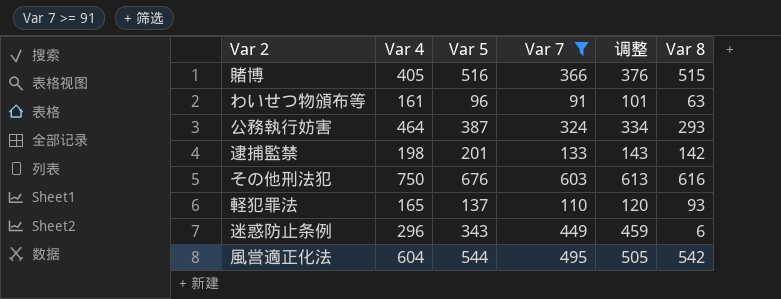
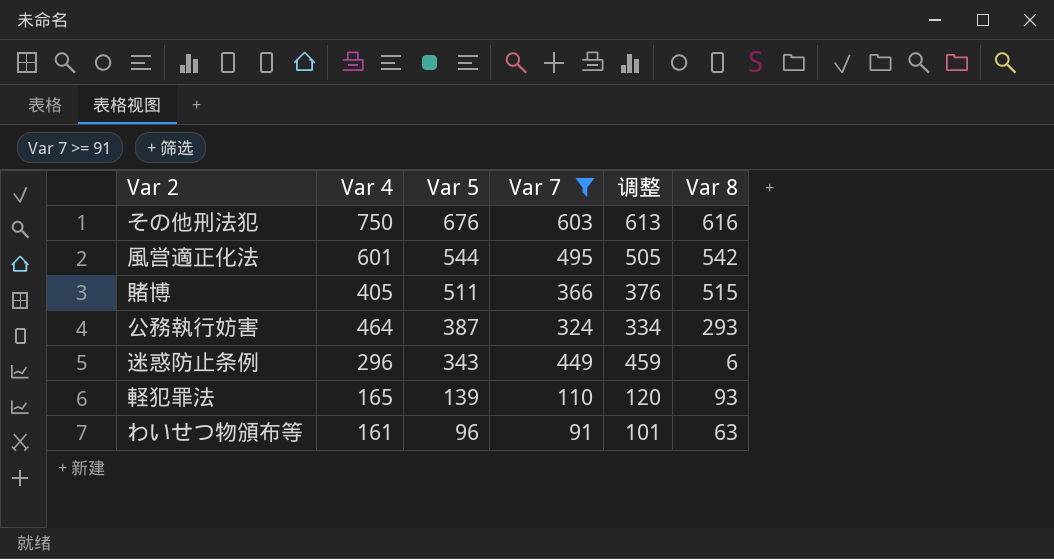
row order: none -> Var 5 descending
row 逮捕監禁: 198 | 201 | 133 | 143 | 142 -> none
風営適正化法 | Var 4: 604 -> 601
賭博 | Var 5: 516 -> 511
軽犯罪法 | Var 5: 137 -> 139

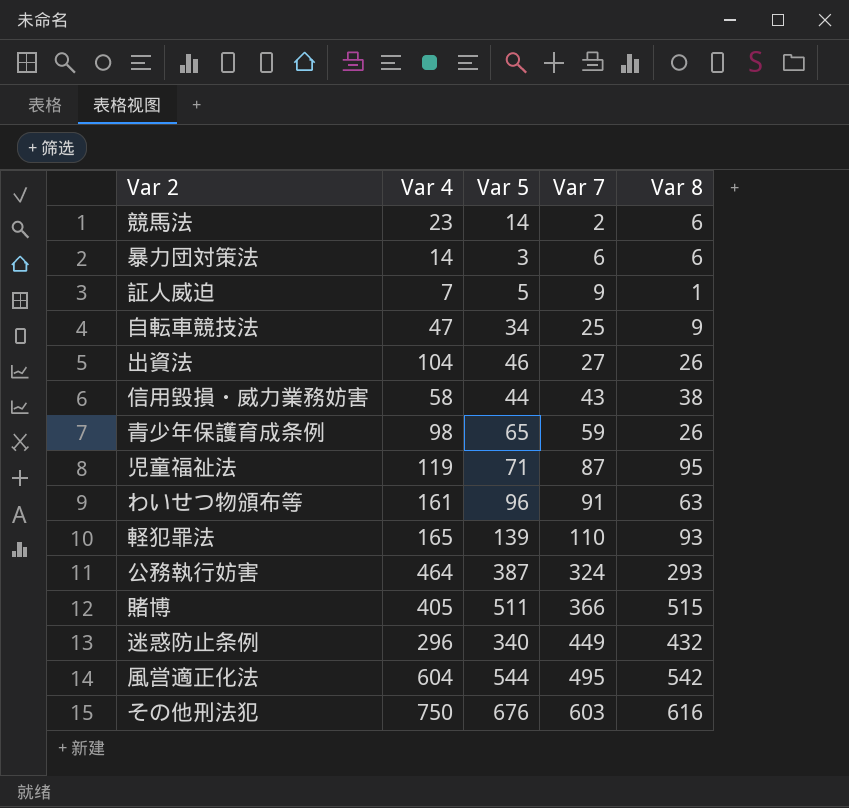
filter: Var 7 >= 91 -> none
row order: Var 5 descending -> Var 7 ascending
column 调整 | formula: [Var 7] + 10 -> none
迷惑防止条例 | Var 5: 343 -> 340
迷惑防止条例 | Var 8: 6 -> 432
風営適正化法 | Var 4: 601 -> 604

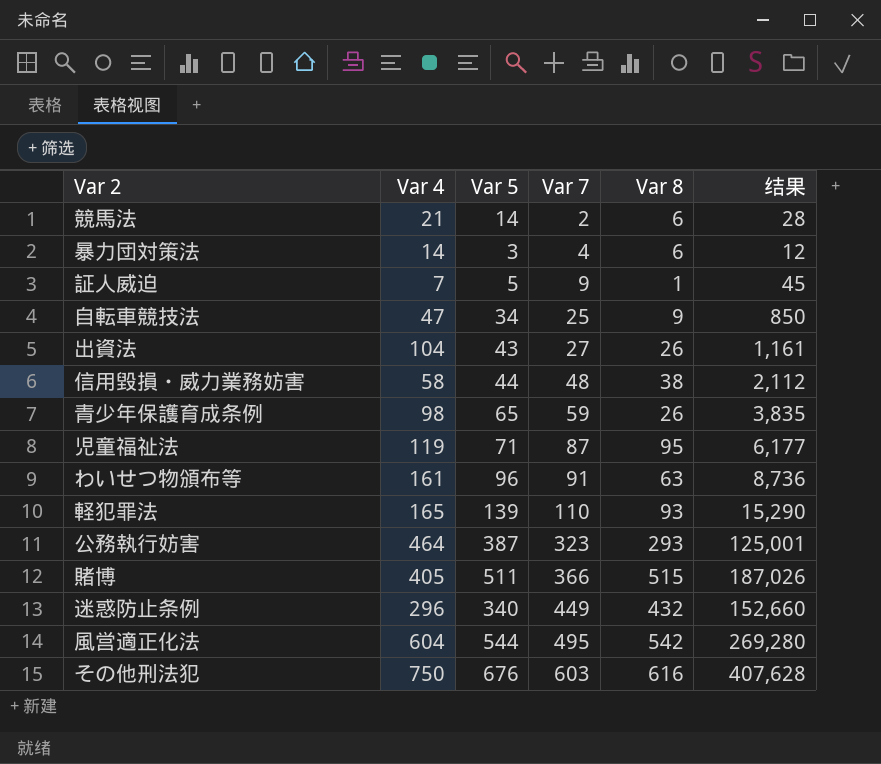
column 结果 | formula: none -> [Var 5] * [Var 7]
競馬法 | Var 4: 23 -> 21
暴力団対策法 | Var 7: 6 -> 4
出資法 | Var 5: 46 -> 43
信用毀損・威力業務妨害 | Var 7: 43 -> 48
公務執行妨害 | Var 7: 324 -> 323

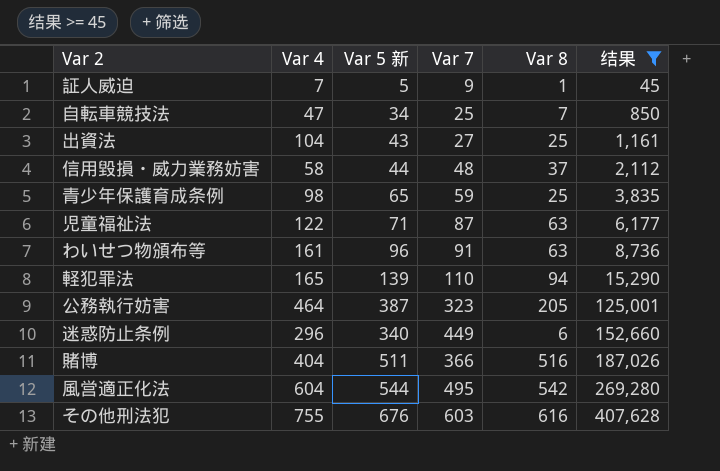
filter: none -> 结果 >= 45
row order: Var 7 ascending -> 结果 ascending
column name: Var 5 -> Var 5 新
自転車競技法 | Var 8: 9 -> 7
出資法 | Var 8: 26 -> 25
信用毀損・威力業務妨害 | Var 8: 38 -> 37
青少年保護育成条例 | Var 8: 26 -> 25
児童福祉法 | Var 4: 119 -> 122
児童福祉法 | Var 8: 95 -> 63
軽犯罪法 | Var 8: 93 -> 94
公務執行妨害 | Var 8: 293 -> 205
迷惑防止条例 | Var 8: 432 -> 6
賭博 | Var 4: 405 -> 404
賭博 | Var 8: 515 -> 516
その他刑法犯 | Var 4: 750 -> 755

